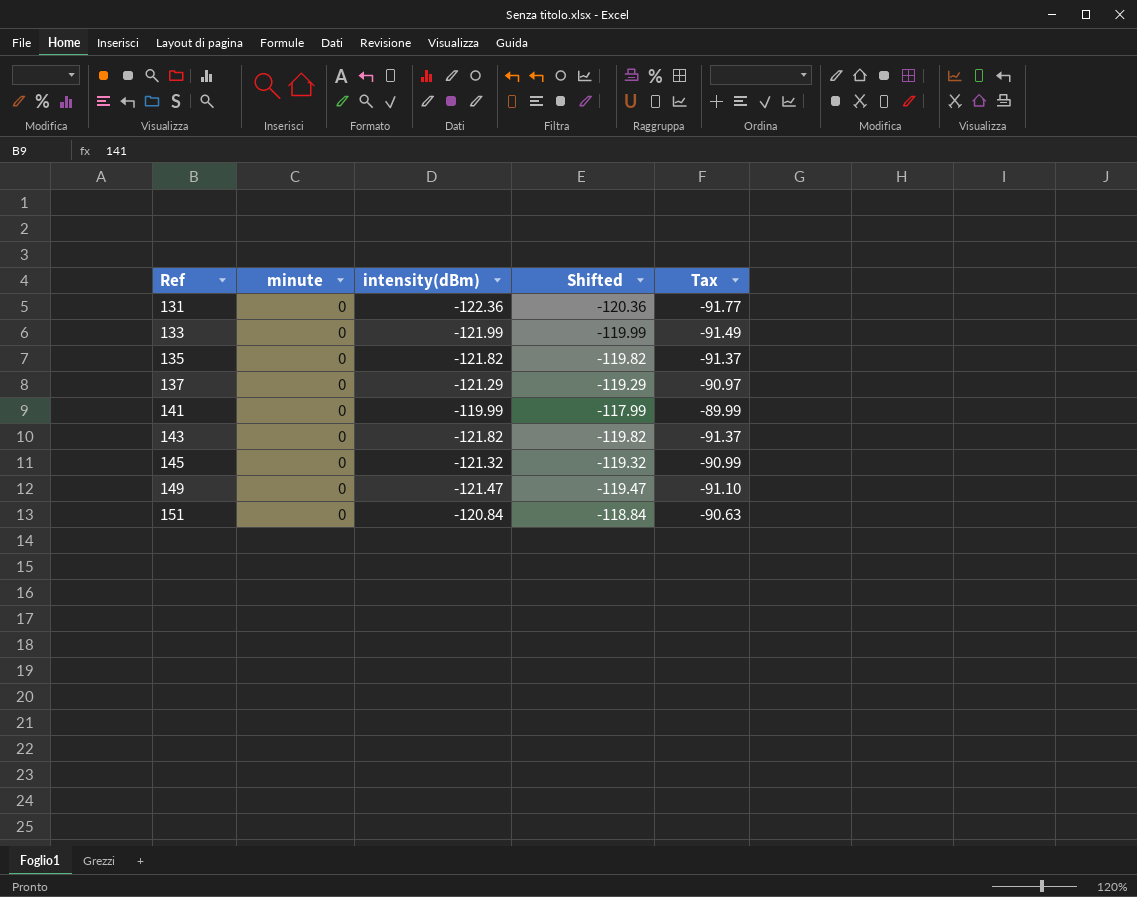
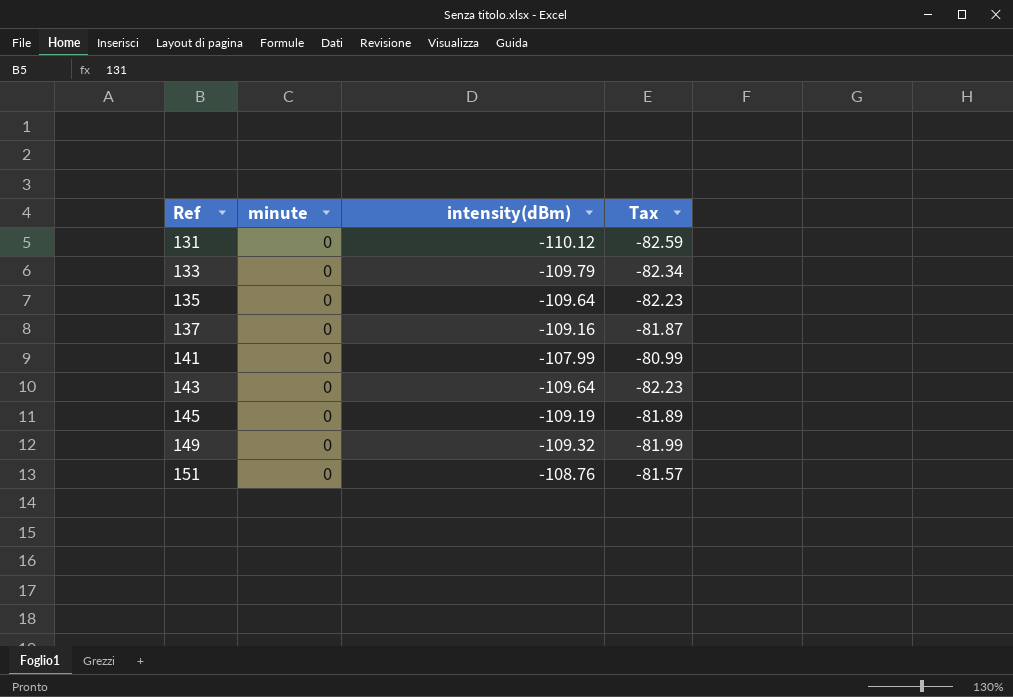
column Shifted | formula: [intensity(dBm)] + 2 -> none
131 | intensity(dBm): -122.36 -> -110.12
131 | Tax: -91.77 -> -82.59
133 | intensity(dBm): -121.99 -> -109.79
133 | Tax: -91.49 -> -82.34
135 | intensity(dBm): -121.82 -> -109.64
135 | Tax: -91.37 -> -82.23
137 | intensity(dBm): -121.29 -> -109.16
137 | Tax: -90.97 -> -81.87
141 | intensity(dBm): -119.99 -> -107.99
141 | Tax: -89.99 -> -80.99
143 | intensity(dBm): -121.82 -> -109.64
143 | Tax: -91.37 -> -82.23
145 | intensity(dBm): -121.32 -> -109.19
145 | Tax: -90.99 -> -81.89
149 | intensity(dBm): -121.47 -> -109.32
149 | Tax: -91.10 -> -81.99
151 | intensity(dBm): -120.84 -> -108.76
151 | Tax: -90.63 -> -81.57

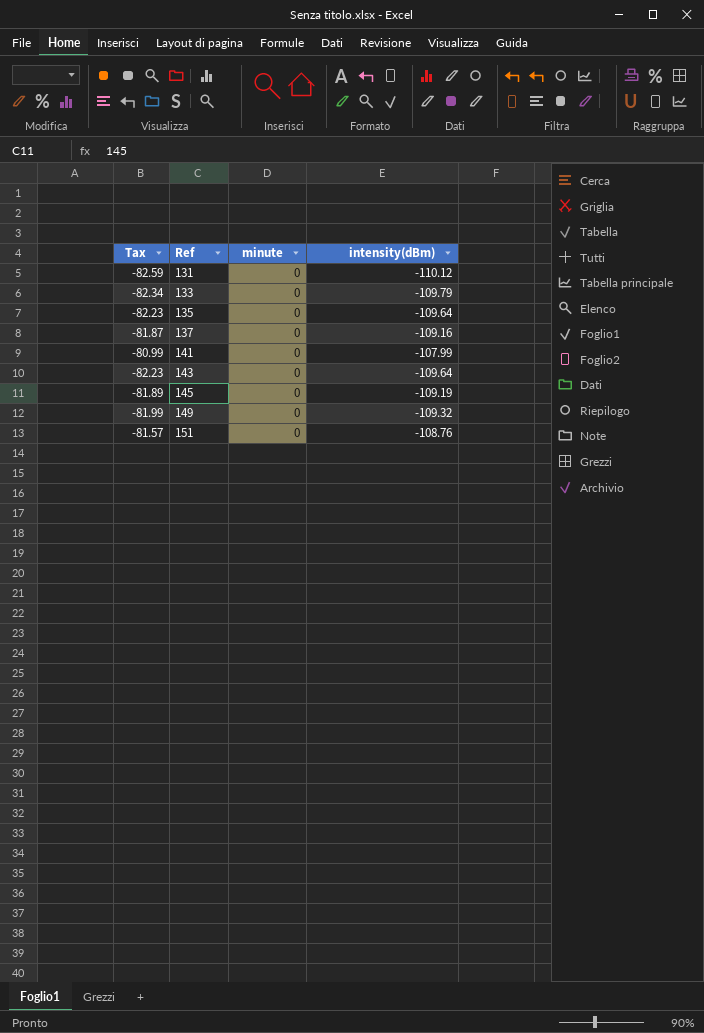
column Tax | position: 4 -> 1

